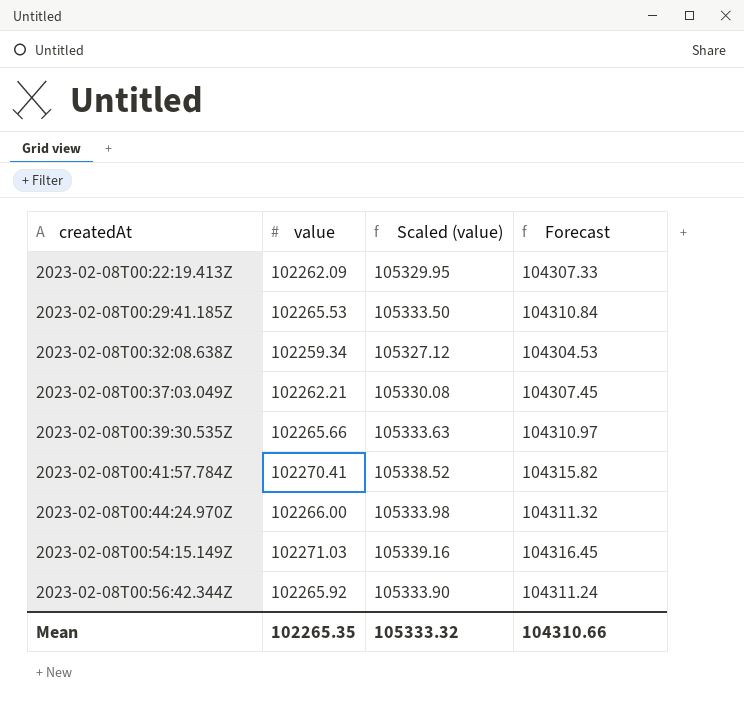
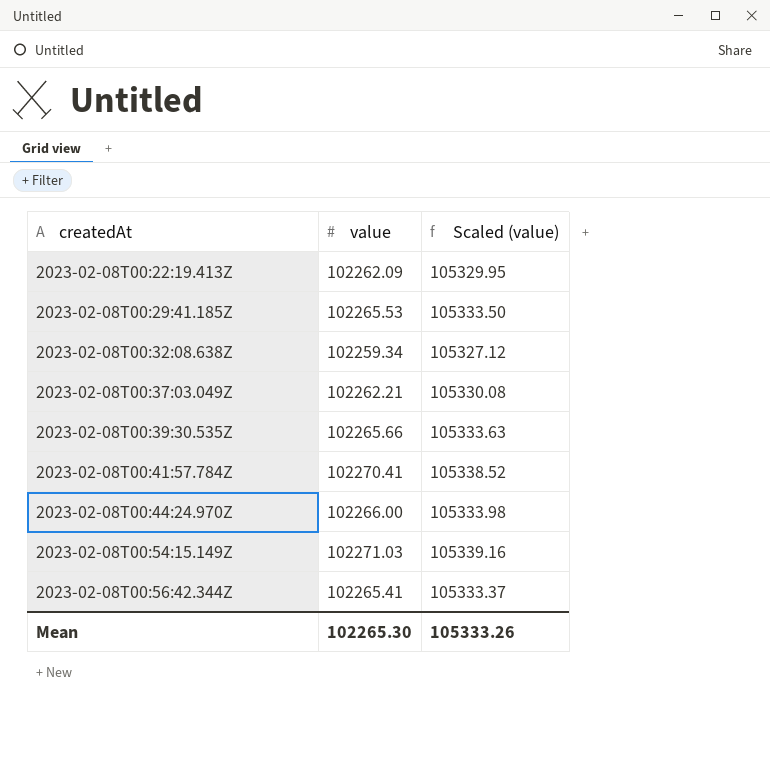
column Forecast | formula: [value] * 1.02 -> none
2023-02-08T00:56:42.344Z | value: 102265.92 -> 102265.41
2023-02-08T00:56:42.344Z | Scaled (value): 105333.90 -> 105333.37
Mean | value: 102265.35 -> 102265.30
Mean | Scaled (value): 105333.32 -> 105333.26

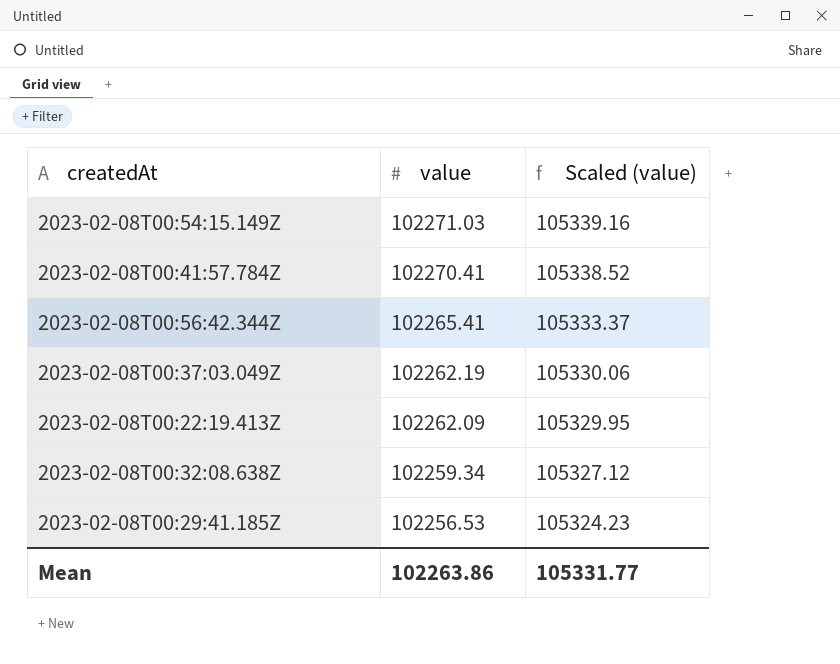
row order: createdAt ascending -> value descending
row 2023-02-08T00:39:30.535Z: 102265.66 | 105333.63 -> none
row 2023-02-08T00:44:24.970Z: 102266.00 | 105333.98 -> none
2023-02-08T00:37:03.049Z | value: 102262.21 -> 102262.19
2023-02-08T00:37:03.049Z | Scaled (value): 105330.08 -> 105330.06
2023-02-08T00:29:41.185Z | value: 102265.53 -> 102256.53
2023-02-08T00:29:41.185Z | Scaled (value): 105333.50 -> 105324.23
Mean | value: 102265.30 -> 102263.86
Mean | Scaled (value): 105333.26 -> 105331.77

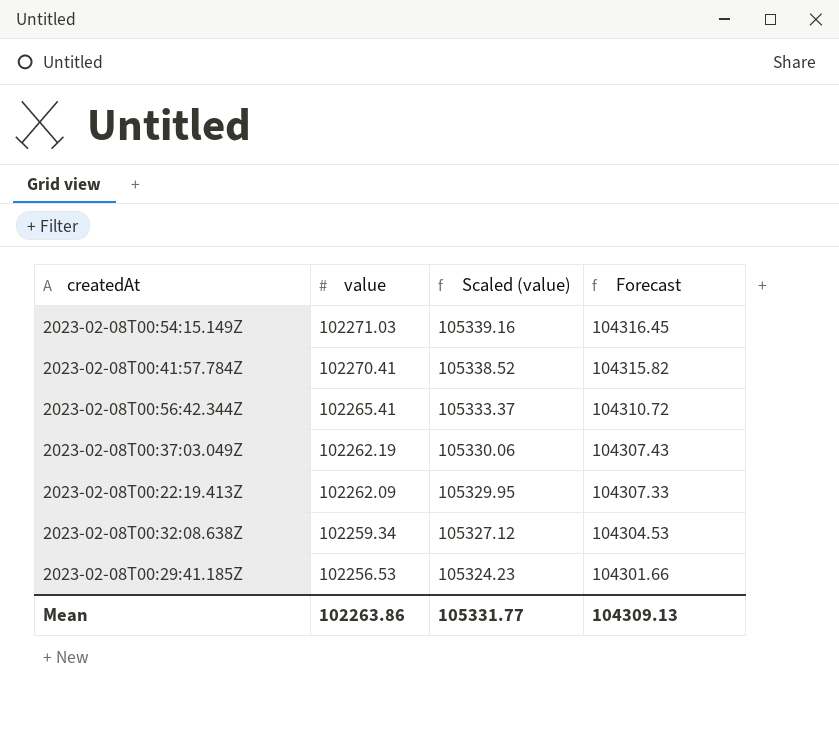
column Forecast | formula: none -> [value] * 1.02

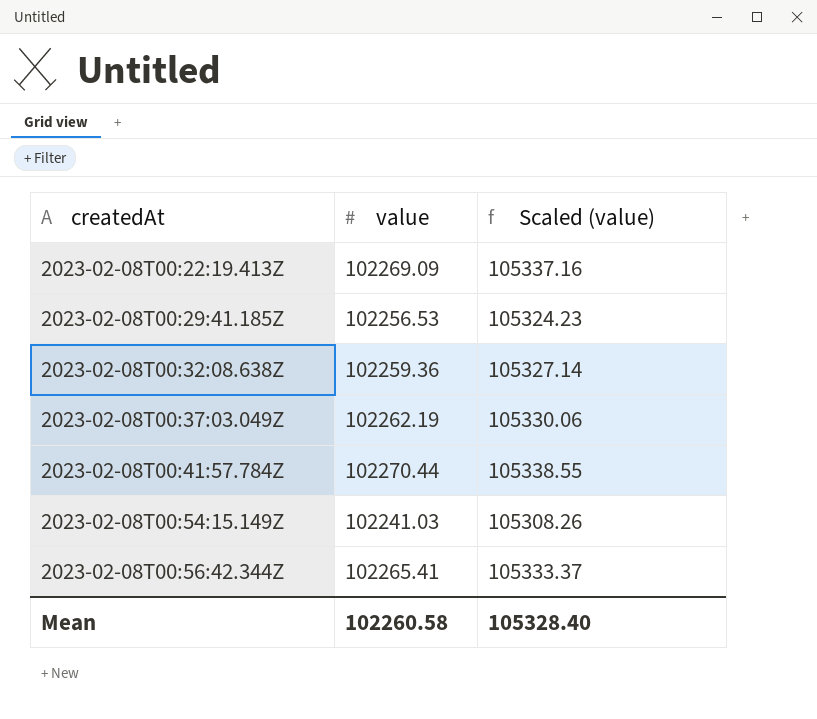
row order: value descending -> createdAt ascending
column Forecast | formula: [value] * 1.02 -> none
2023-02-08T00:22:19.413Z | value: 102262.09 -> 102269.09
2023-02-08T00:22:19.413Z | Scaled (value): 105329.95 -> 105337.16
2023-02-08T00:32:08.638Z | value: 102259.34 -> 102259.36
2023-02-08T00:32:08.638Z | Scaled (value): 105327.12 -> 105327.14
2023-02-08T00:41:57.784Z | value: 102270.41 -> 102270.44
2023-02-08T00:41:57.784Z | Scaled (value): 105338.52 -> 105338.55
2023-02-08T00:54:15.149Z | value: 102271.03 -> 102241.03
2023-02-08T00:54:15.149Z | Scaled (value): 105339.16 -> 105308.26
Mean | value: 102263.86 -> 102260.58
Mean | Scaled (value): 105331.77 -> 105328.40

